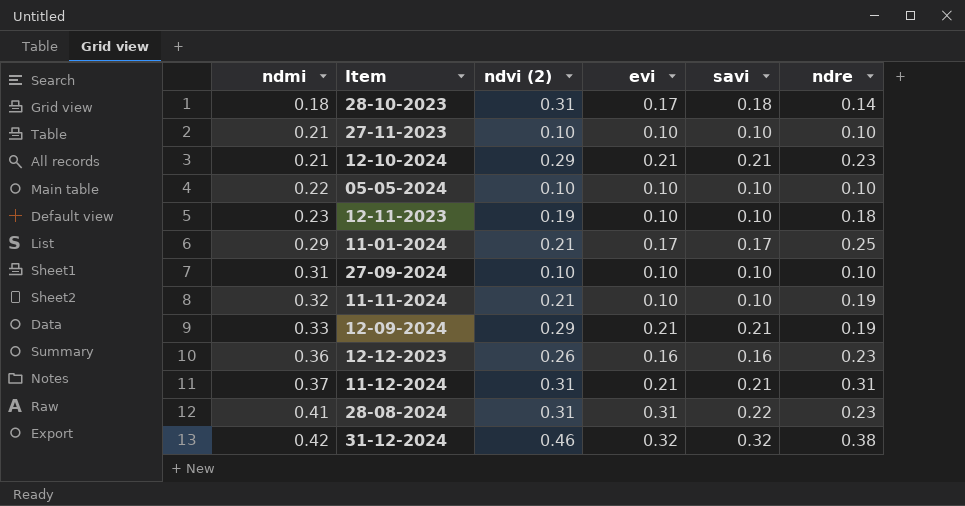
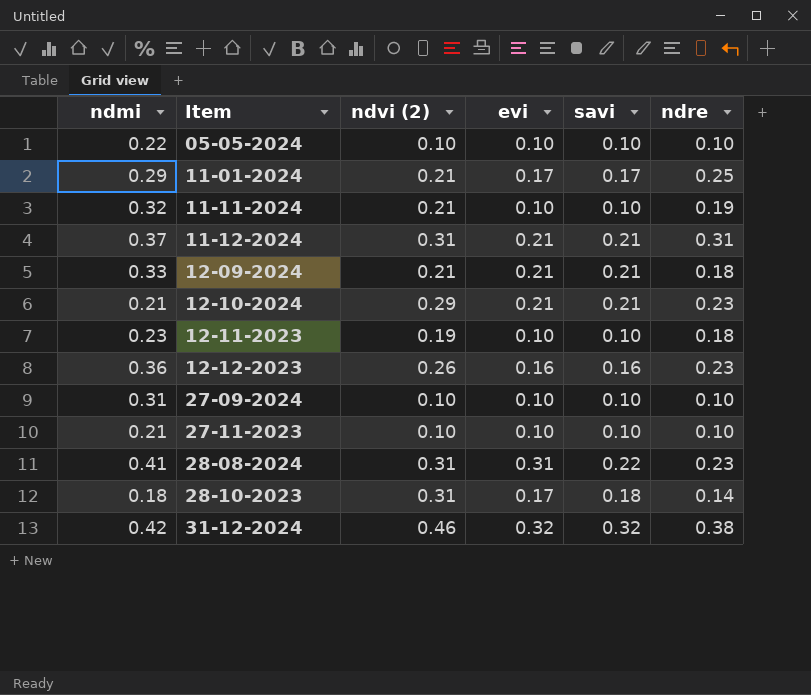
row order: ndmi ascending -> Item ascending
12-09-2024 | ndvi (2): 0.29 -> 0.21
12-09-2024 | ndre: 0.19 -> 0.18

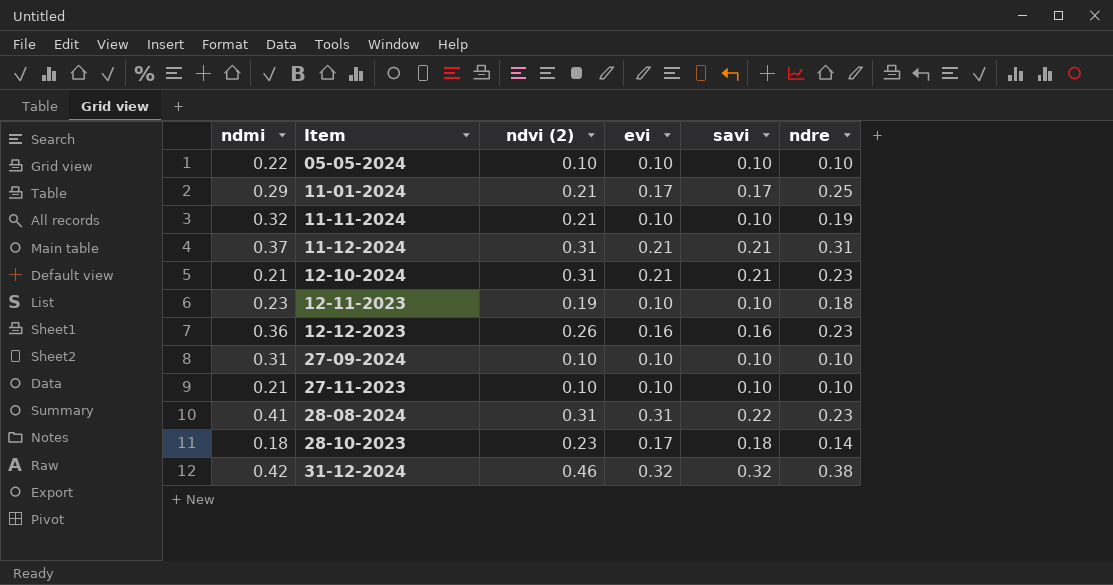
row 12-09-2024: 0.33 | 0.21 | 0.21 | 0.21 | 0.18 -> none
12-10-2024 | ndvi (2): 0.29 -> 0.31
28-10-2023 | ndvi (2): 0.31 -> 0.23

